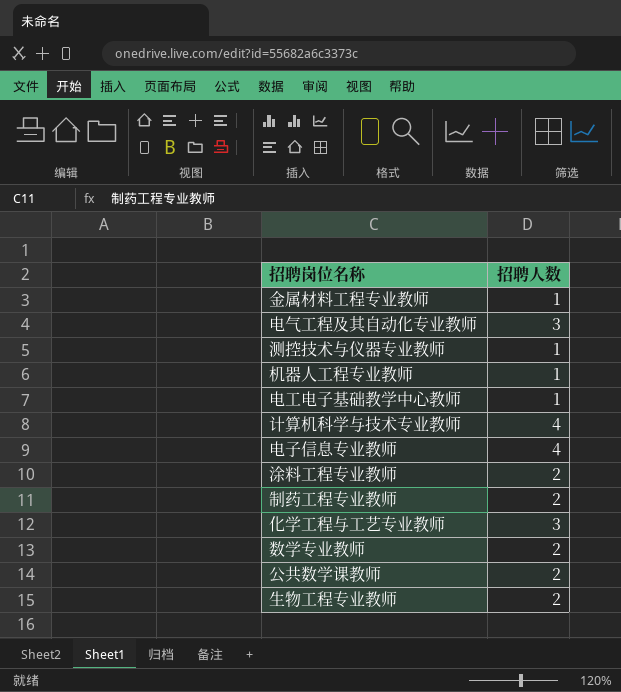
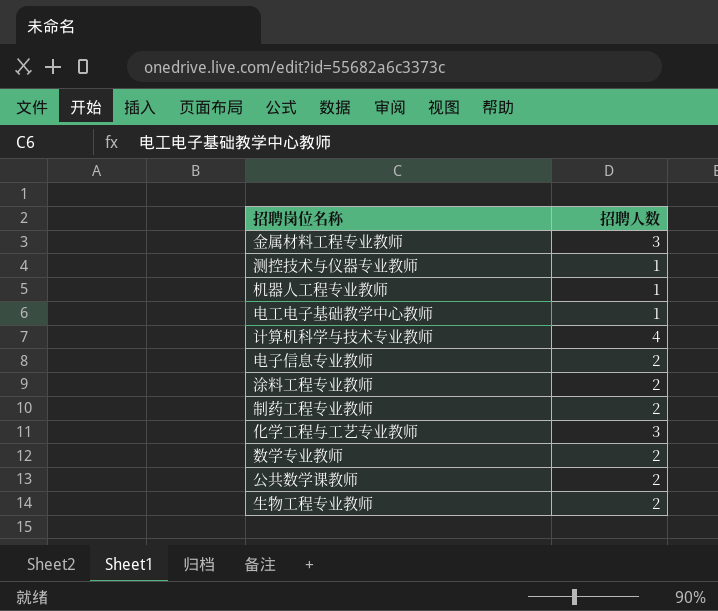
row 电气工程及其自动化专业教师: 3 -> none
金属材料工程专业教师 | 招聘人数: 1 -> 3
电子信息专业教师 | 招聘人数: 4 -> 2

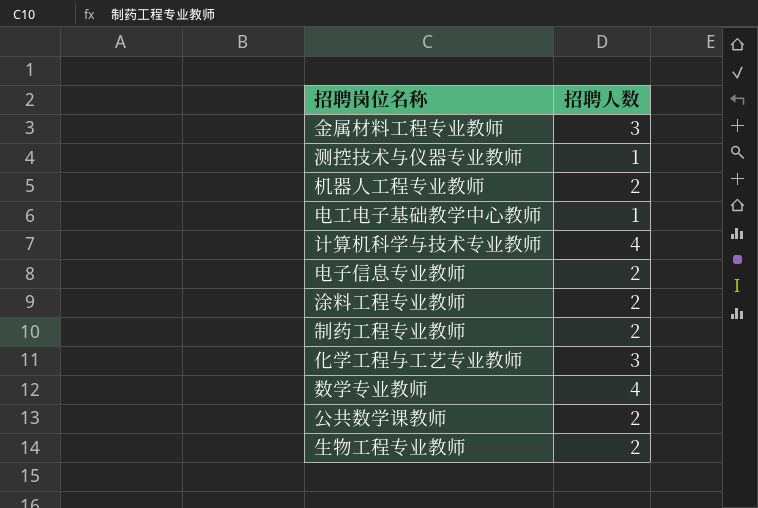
机器人工程专业教师 | 招聘人数: 1 -> 2
数学专业教师 | 招聘人数: 2 -> 4

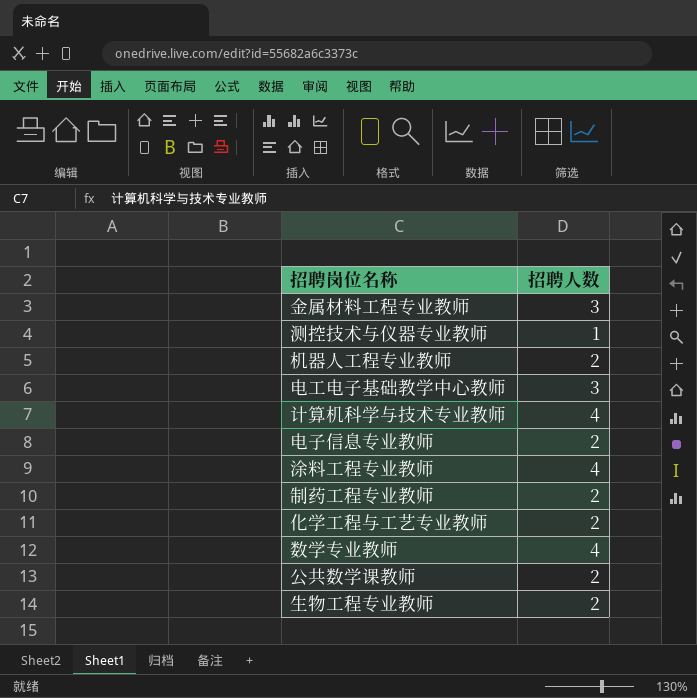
电工电子基础教学中心教师 | 招聘人数: 1 -> 3
涂料工程专业教师 | 招聘人数: 2 -> 4
化学工程与工艺专业教师 | 招聘人数: 3 -> 2

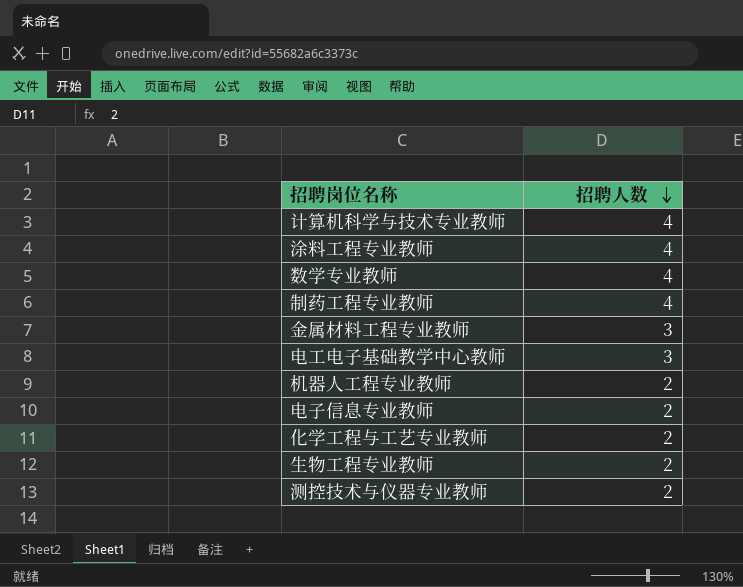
row order: none -> 招聘人数 descending
row 公共数学课教师: 2 -> none
制药工程专业教师 | 招聘人数: 2 -> 4
测控技术与仪器专业教师 | 招聘人数: 1 -> 2

